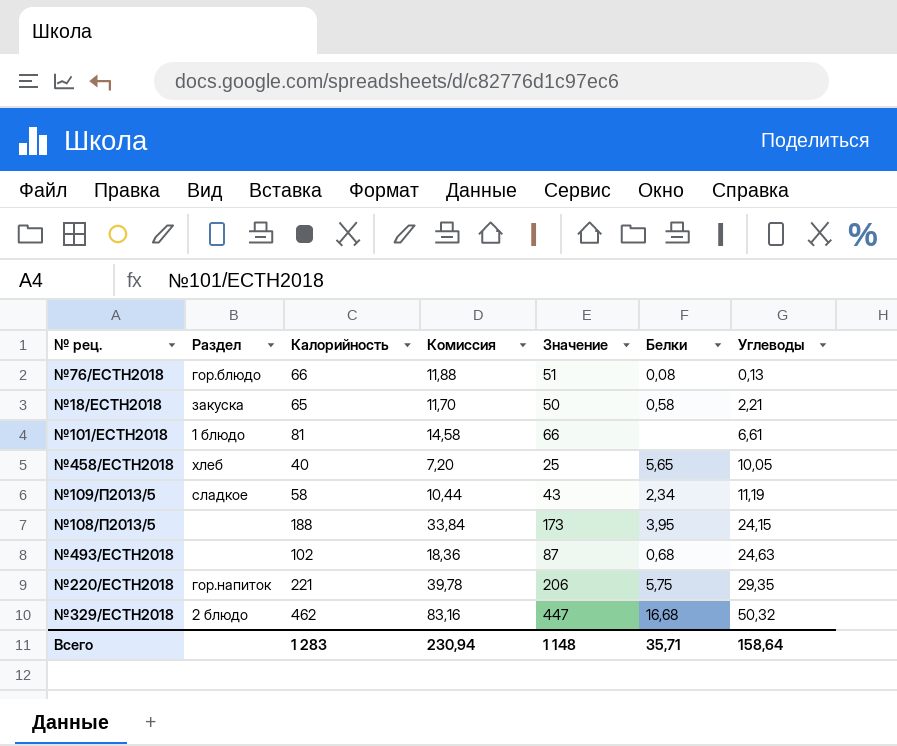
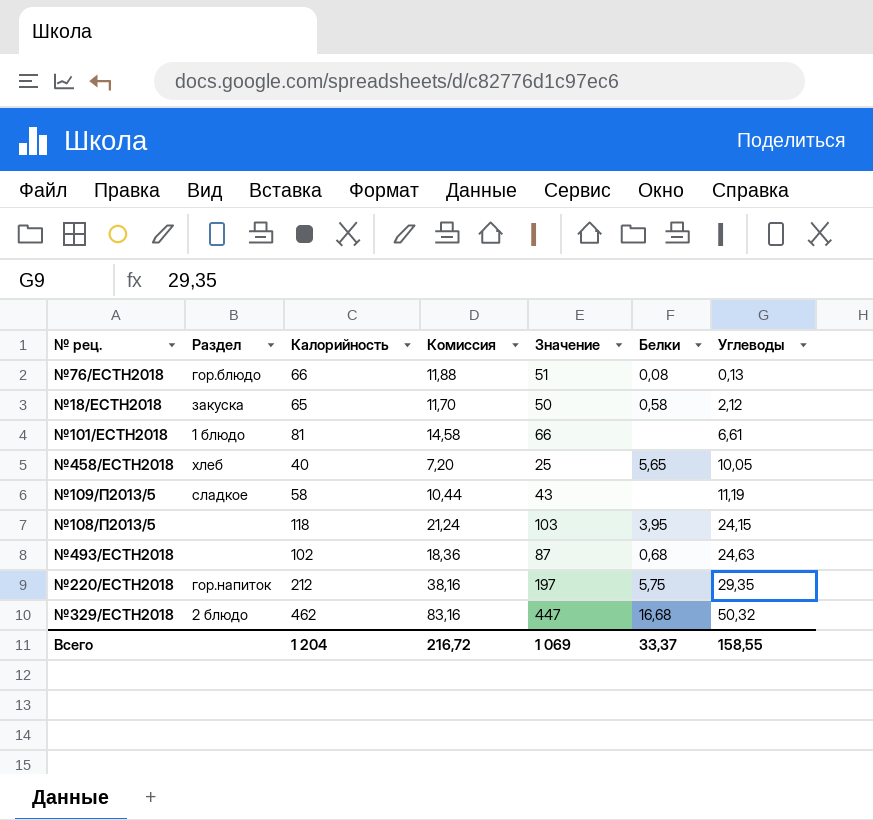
№18/ЕСТН2018 | Углеводы: 2,21 -> 2,12
№109/П2013/5 | Белки: 2,34 -> none
№108/П2013/5 | Калорийность: 188 -> 118
№108/П2013/5 | Комиссия: 33,84 -> 21,24
№108/П2013/5 | Значение: 173 -> 103
№220/ЕСТН2018 | Калорийность: 221 -> 212
№220/ЕСТН2018 | Комиссия: 39,78 -> 38,16
№220/ЕСТН2018 | Значение: 206 -> 197
Всего | Калорийность: 1 283 -> 1 204
Всего | Комиссия: 230,94 -> 216,72
Всего | Значение: 1 148 -> 1 069
Всего | Белки: 35,71 -> 33,37
Всего | Углеводы: 158,64 -> 158,55

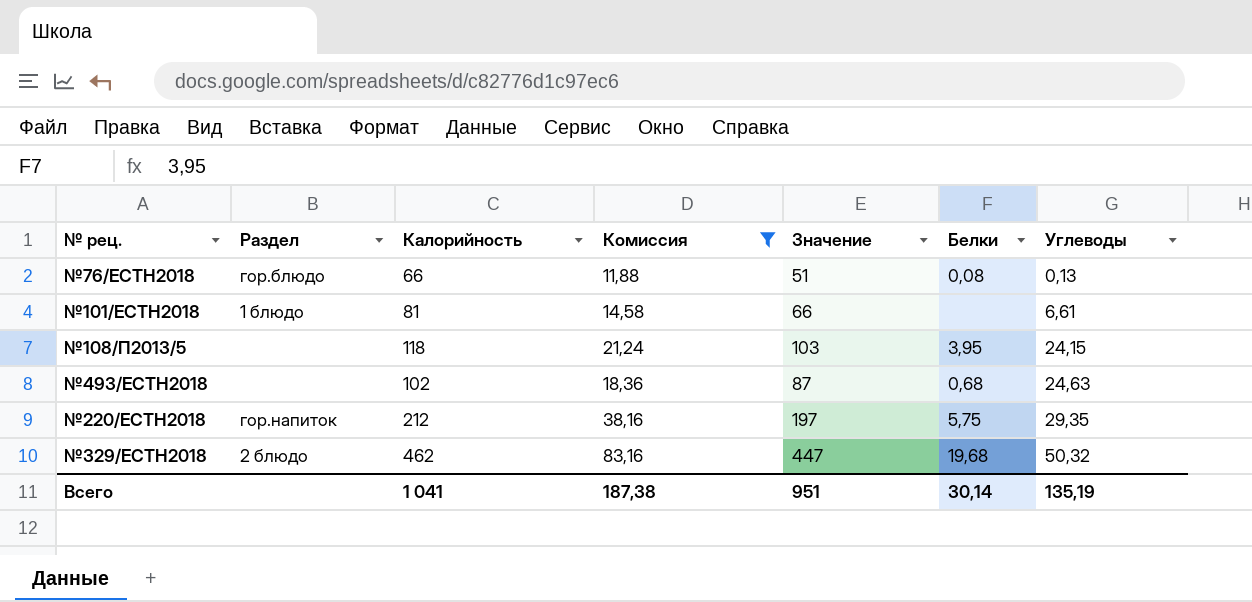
filter: none -> Комиссия >= 11,88
№329/ЕСТН2018 | Белки: 16,68 -> 19,68
Всего | Калорийность: 1 204 -> 1 041
Всего | Комиссия: 216,72 -> 187,38
Всего | Значение: 1 069 -> 951
Всего | Белки: 33,37 -> 30,14
Всего | Углеводы: 158,55 -> 135,19

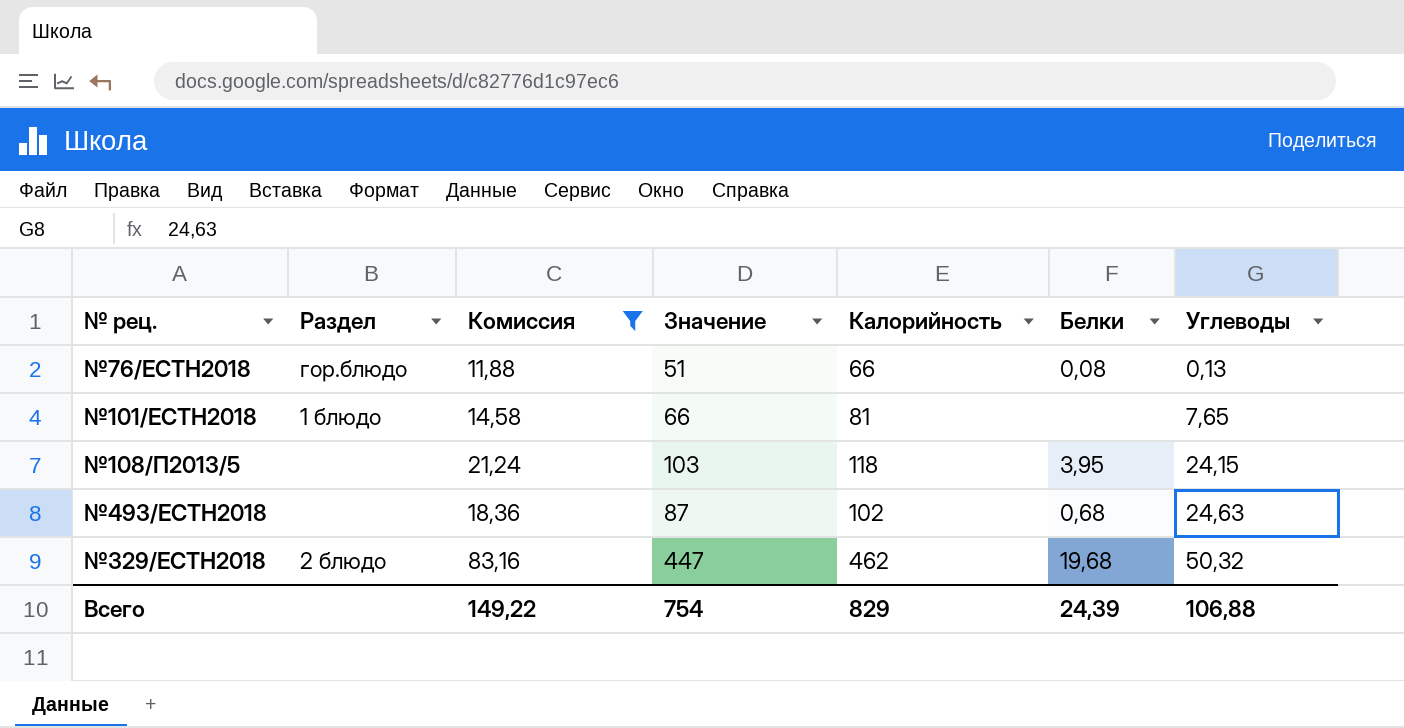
column Калорийность | position: 3 -> 5
row №220/ЕСТН2018: гор.напиток | 212 | 38,16 | 197 | 5,75 | 29,35 -> none
№101/ЕСТН2018 | Углеводы: 6,61 -> 7,65
Всего | Комиссия: 187,38 -> 149,22
Всего | Значение: 951 -> 754
Всего | Калорийность: 1 041 -> 829
Всего | Белки: 30,14 -> 24,39
Всего | Углеводы: 135,19 -> 106,88

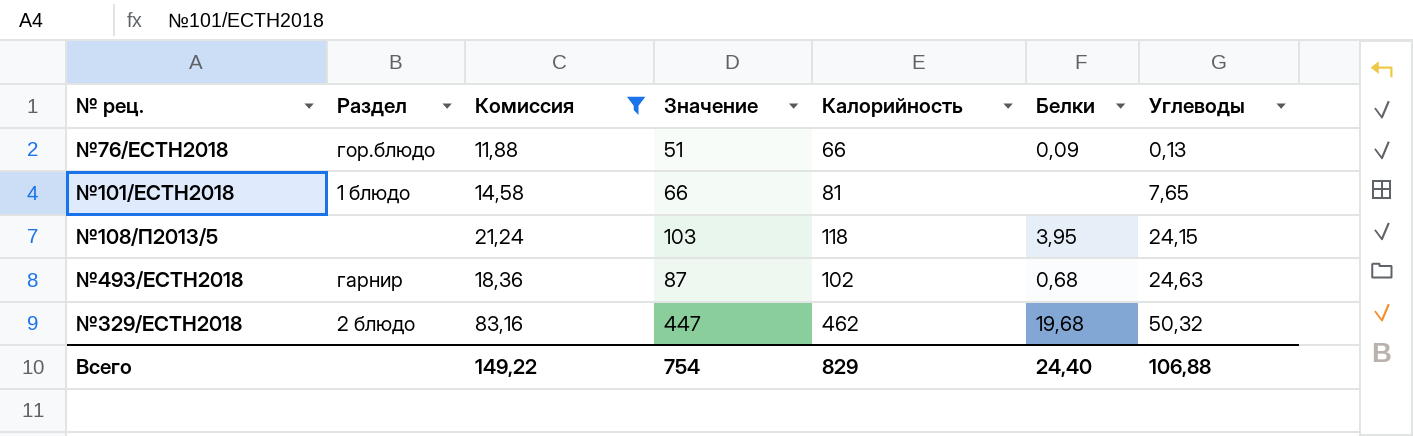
№76/ЕСТН2018 | Белки: 0,08 -> 0,09
№493/ЕСТН2018 | Раздел: none -> гарнир
Всего | Белки: 24,39 -> 24,40

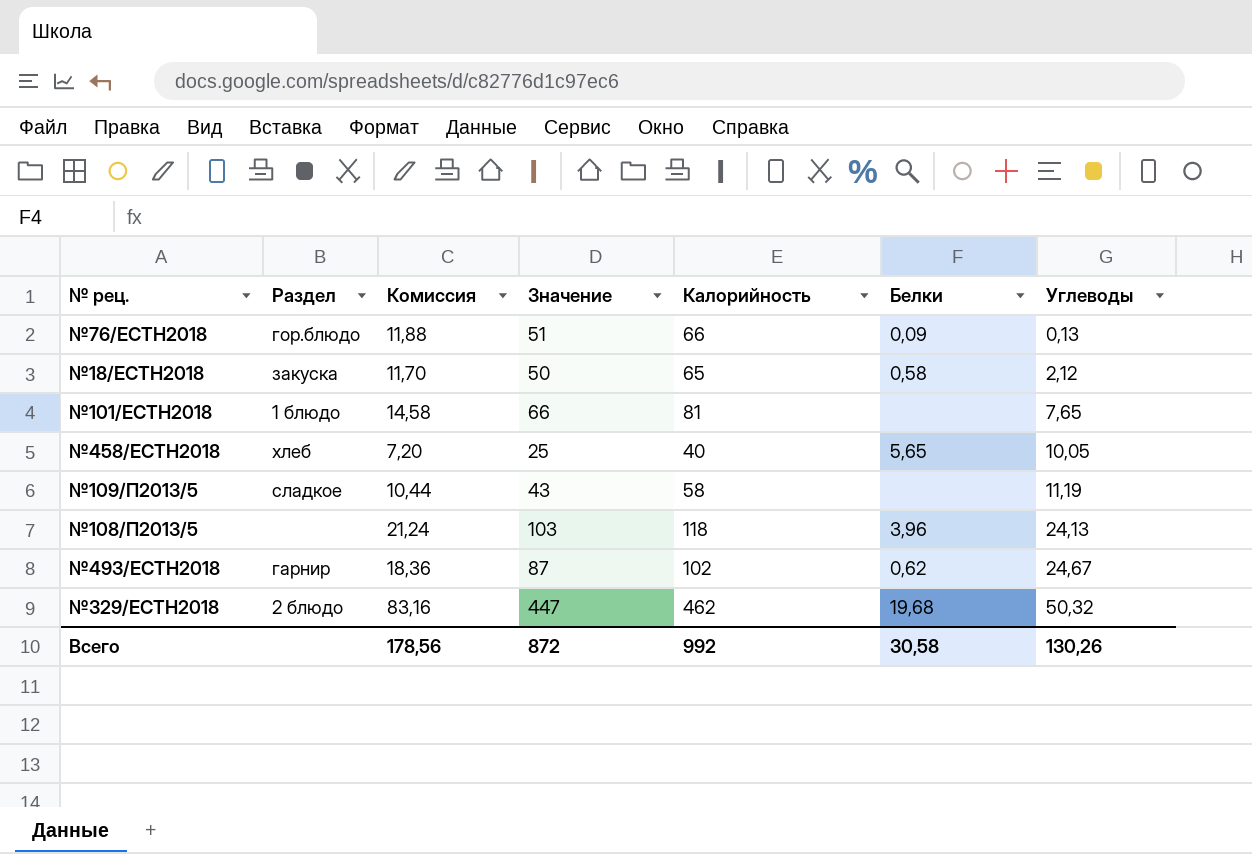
filter: Комиссия >= 11,88 -> none
№108/П2013/5 | Белки: 3,95 -> 3,96
№108/П2013/5 | Углеводы: 24,15 -> 24,13
№493/ЕСТН2018 | Белки: 0,68 -> 0,62
№493/ЕСТН2018 | Углеводы: 24,63 -> 24,67
Всего | Комиссия: 149,22 -> 178,56
Всего | Значение: 754 -> 872
Всего | Калорийность: 829 -> 992
Всего | Белки: 24,40 -> 30,58
Всего | Углеводы: 106,88 -> 130,26

